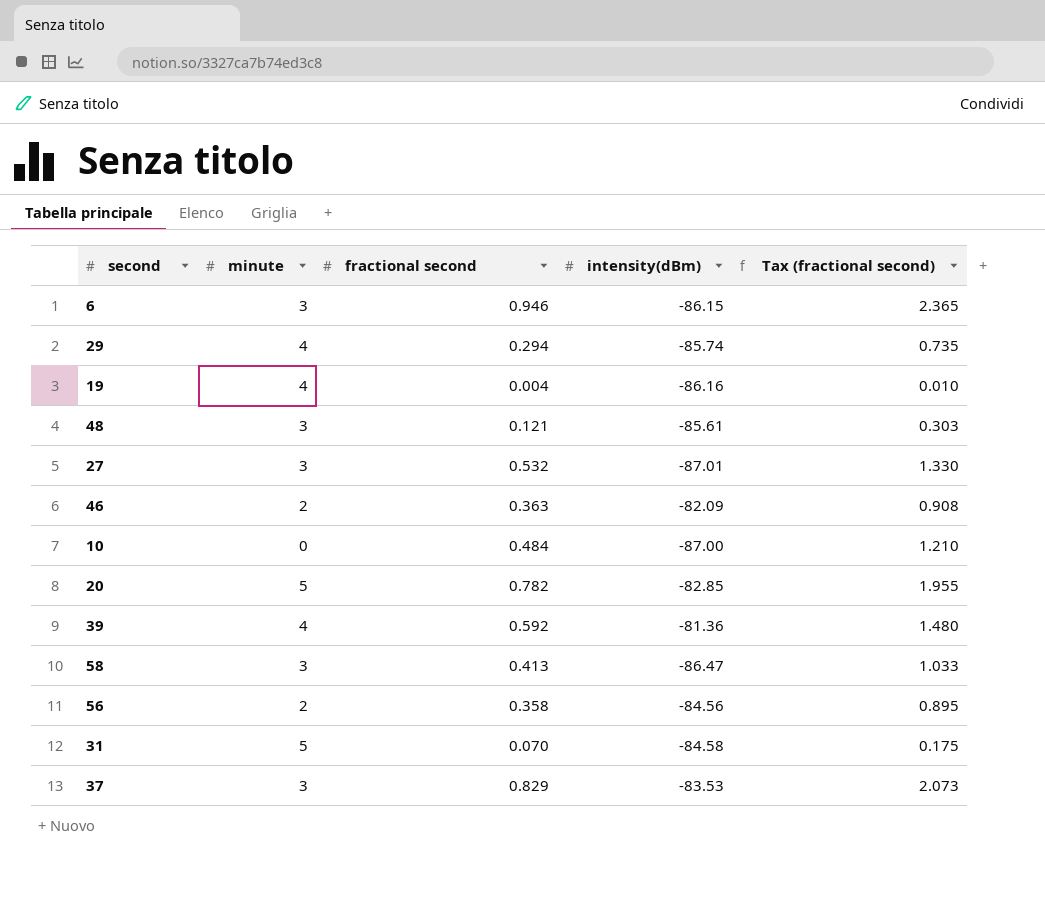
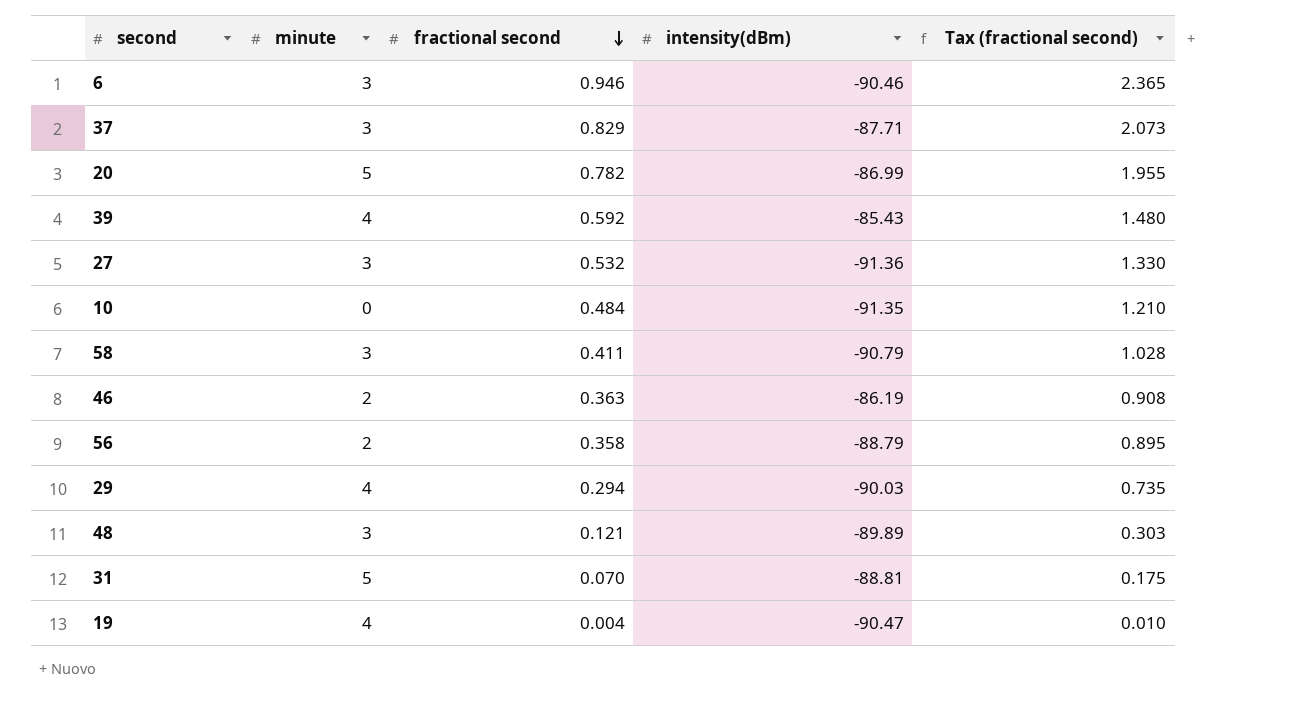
row order: none -> fractional second descending
6 | intensity(dBm): -86.15 -> -90.46
37 | intensity(dBm): -83.53 -> -87.71
20 | intensity(dBm): -82.85 -> -86.99
39 | intensity(dBm): -81.36 -> -85.43
27 | intensity(dBm): -87.01 -> -91.36
10 | intensity(dBm): -87.00 -> -91.35
58 | fractional second: 0.413 -> 0.411
58 | intensity(dBm): -86.47 -> -90.79
58 | Tax (fractional second): 1.033 -> 1.028
46 | intensity(dBm): -82.09 -> -86.19
56 | intensity(dBm): -84.56 -> -88.79
29 | intensity(dBm): -85.74 -> -90.03
48 | intensity(dBm): -85.61 -> -89.89
31 | intensity(dBm): -84.58 -> -88.81
19 | intensity(dBm): -86.16 -> -90.47

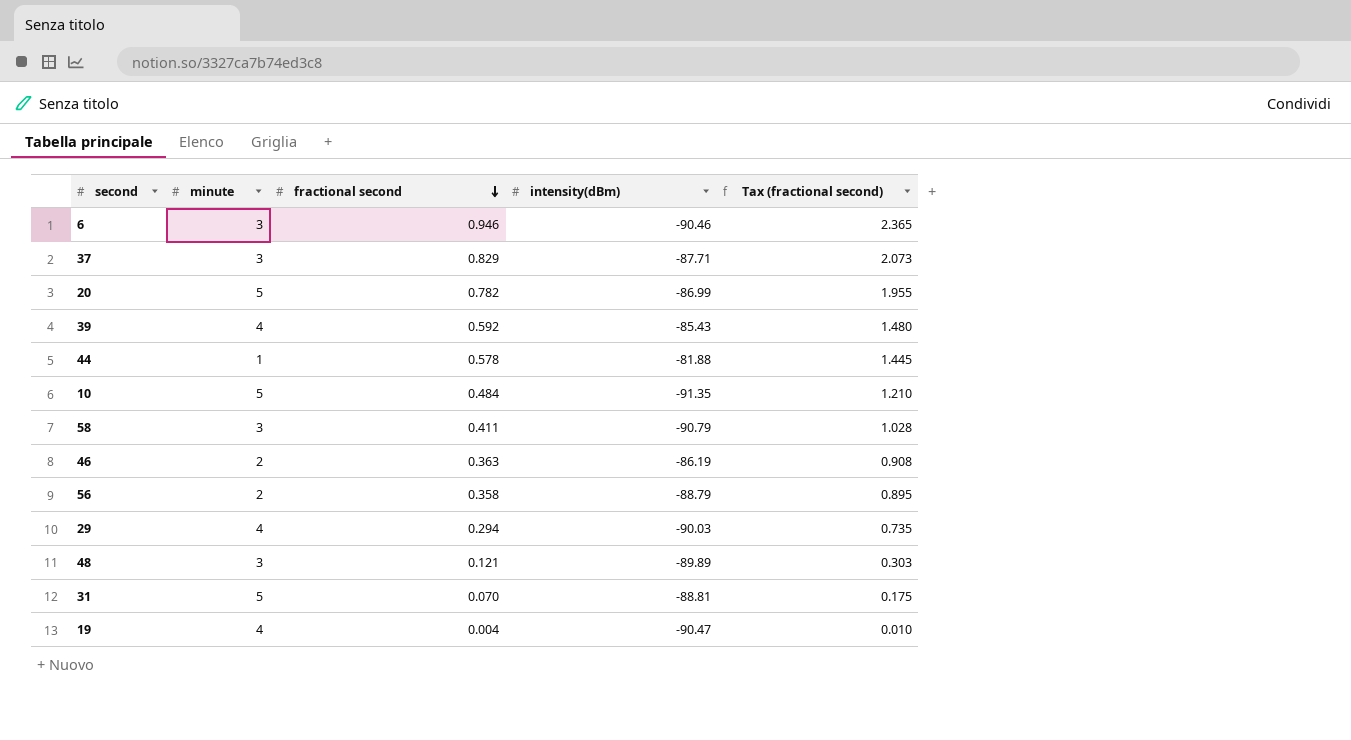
row 27: 3 | 0.532 | -91.36 | 1.330 -> none
row 44: none -> 1 | 0.578 | -81.88 | 1.445
10 | minute: 0 -> 5

